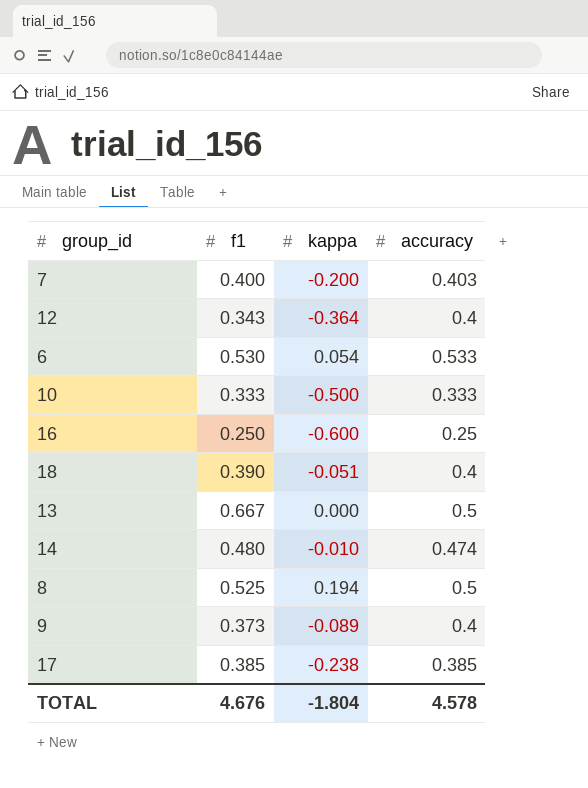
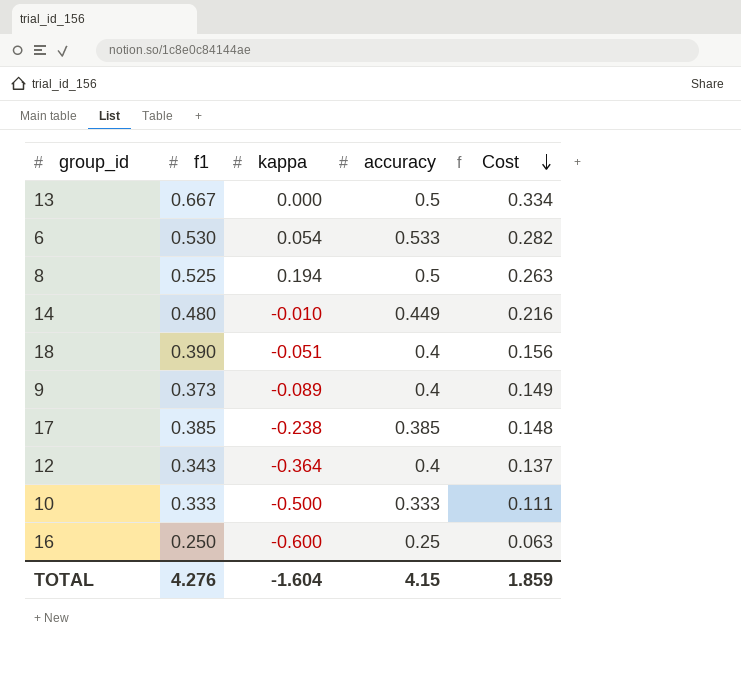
row order: none -> Cost descending
column Cost | formula: none -> [f1] * [accuracy]
row 7: 0.400 | -0.200 | 0.403 -> none
14 | accuracy: 0.474 -> 0.449
TOTAL | f1: 4.676 -> 4.276
TOTAL | kappa: -1.804 -> -1.604
TOTAL | accuracy: 4.578 -> 4.15

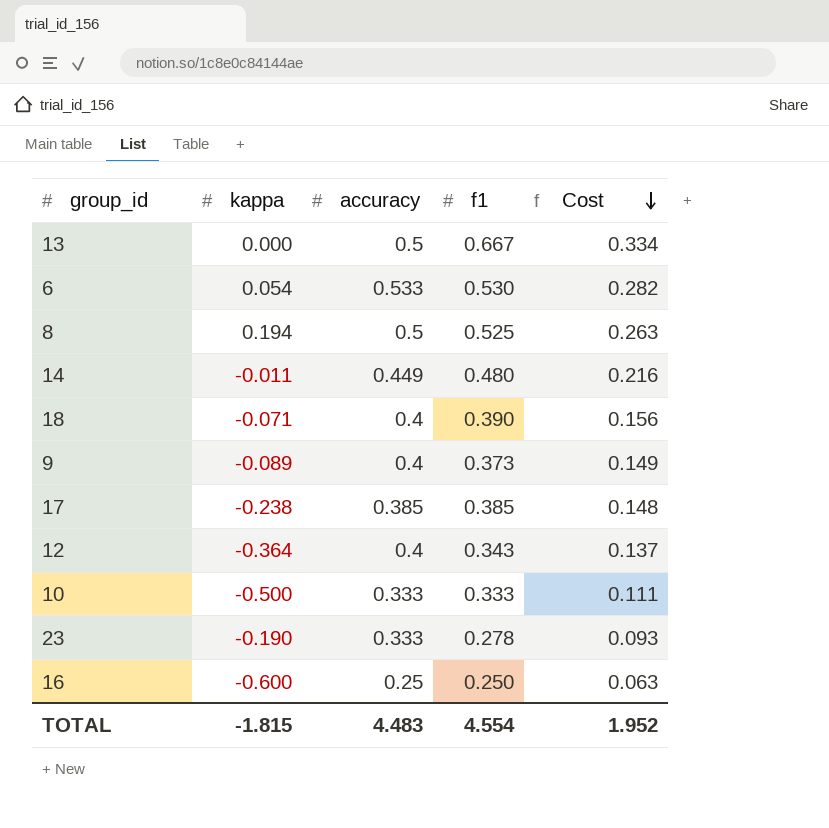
column f1 | position: 2 -> 4
14 | kappa: -0.010 -> -0.011
18 | kappa: -0.051 -> -0.071
row 23: none -> -0.190 | 0.333 | 0.278 | 0.093
TOTAL | kappa: -1.604 -> -1.815
TOTAL | accuracy: 4.15 -> 4.483
TOTAL | f1: 4.276 -> 4.554
TOTAL | Cost: 1.859 -> 1.952

